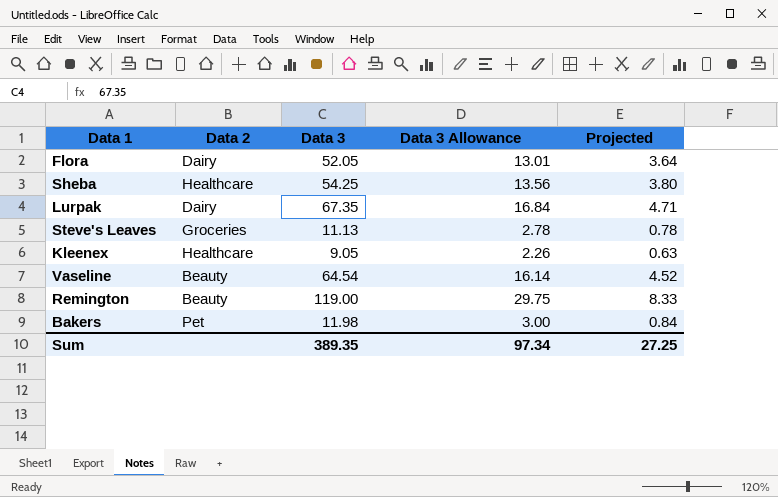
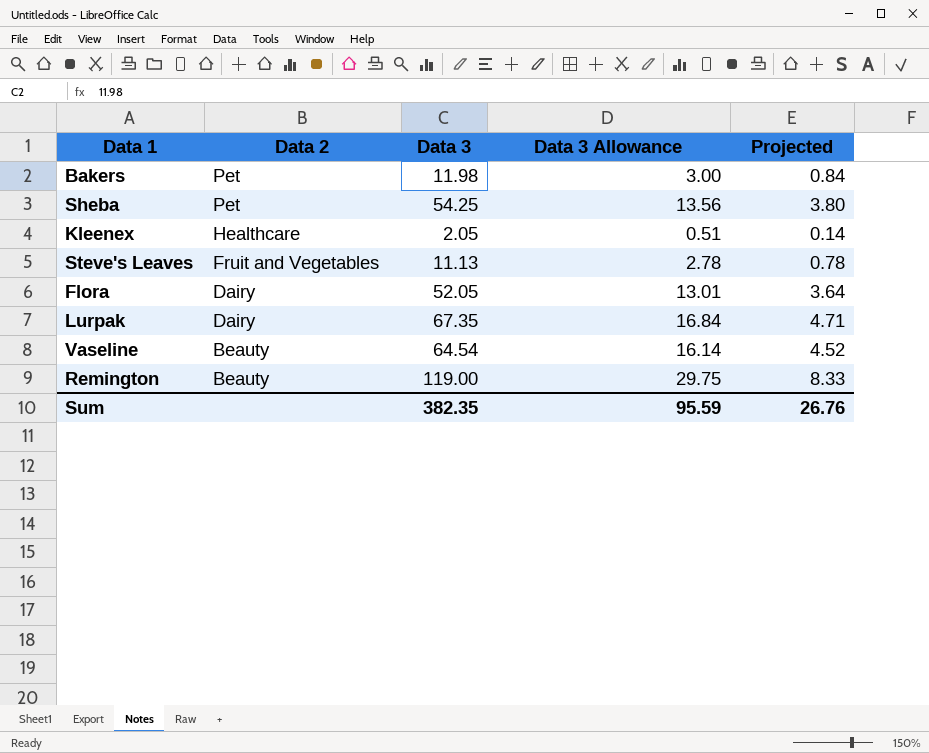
row order: none -> Data 2 descending
Sheba | Data 2: Healthcare -> Pet
Kleenex | Data 3: 9.05 -> 2.05
Kleenex | Data 3 Allowance: 2.26 -> 0.51
Kleenex | Projected: 0.63 -> 0.14
Steve's Leaves | Data 2: Groceries -> Fruit and Vegetables
Sum | Data 3: 389.35 -> 382.35
Sum | Data 3 Allowance: 97.34 -> 95.59
Sum | Projected: 27.25 -> 26.76

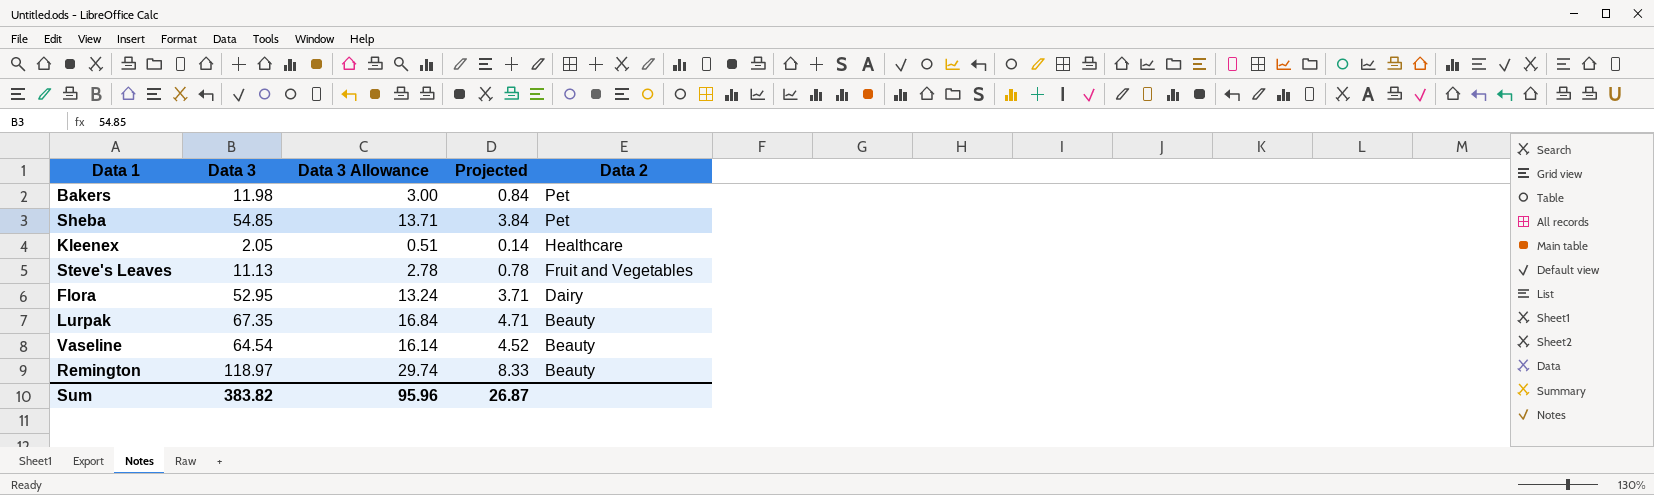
column Data 2 | position: 2 -> 5
Sheba | Data 3: 54.25 -> 54.85
Sheba | Data 3 Allowance: 13.56 -> 13.71
Sheba | Projected: 3.80 -> 3.84
Flora | Data 3: 52.05 -> 52.95
Flora | Data 3 Allowance: 13.01 -> 13.24
Flora | Projected: 3.64 -> 3.71
Lurpak | Data 2: Dairy -> Beauty
Remington | Data 3: 119.00 -> 118.97
Remington | Data 3 Allowance: 29.75 -> 29.74
Sum | Data 3: 382.35 -> 383.82
Sum | Data 3 Allowance: 95.59 -> 95.96
Sum | Projected: 26.76 -> 26.87

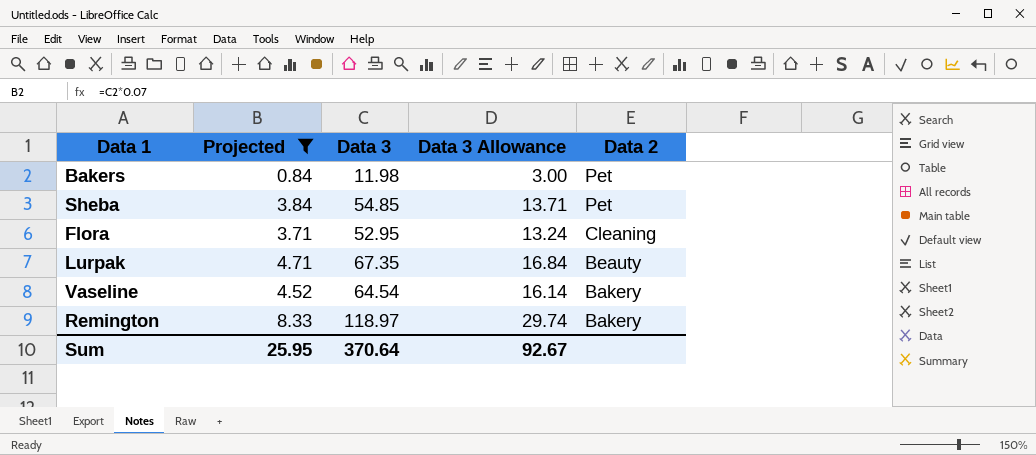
filter: none -> Projected >= 0.84
column Projected | position: 4 -> 2
Flora | Data 2: Dairy -> Cleaning
Vaseline | Data 2: Beauty -> Bakery
Remington | Data 2: Beauty -> Bakery
Sum | Projected: 26.87 -> 25.95
Sum | Data 3: 383.82 -> 370.64
Sum | Data 3 Allowance: 95.96 -> 92.67

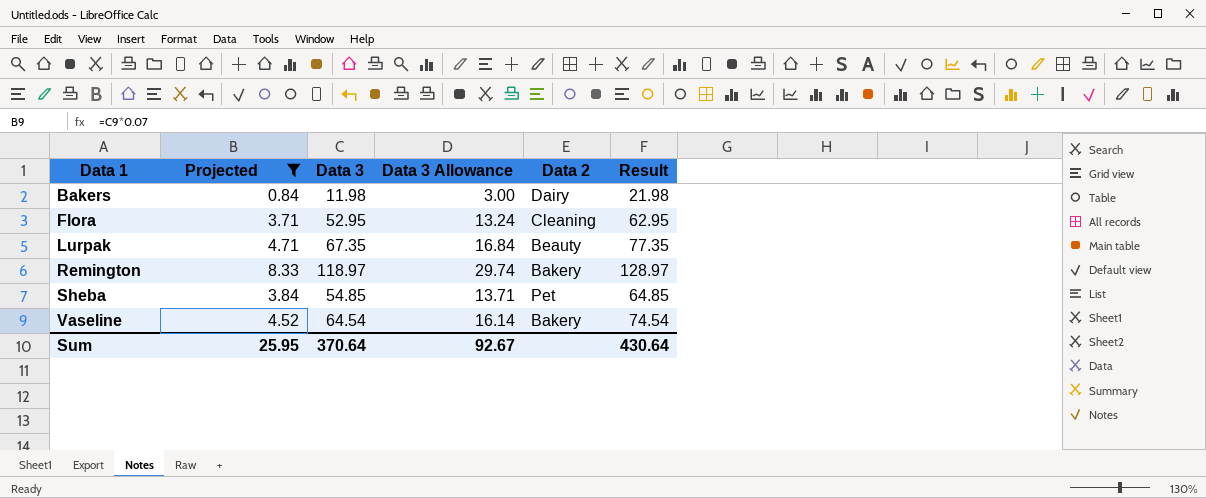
row order: Data 2 descending -> Data 1 ascending
column Result | formula: none -> [Data 3] + 10
Bakers | Data 2: Pet -> Dairy

